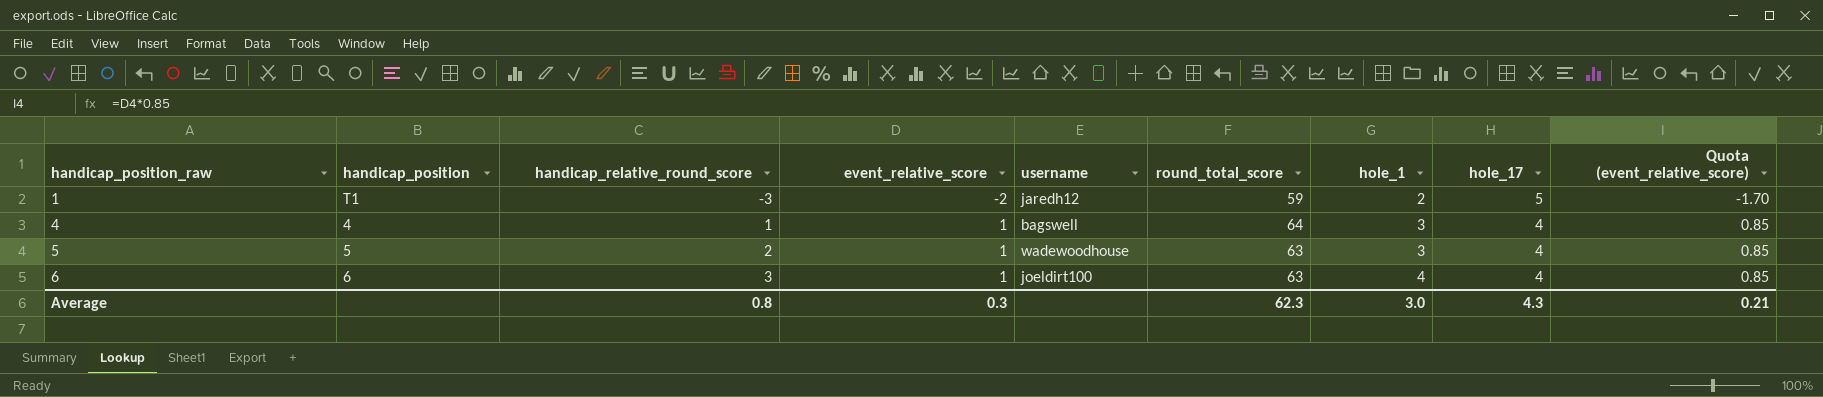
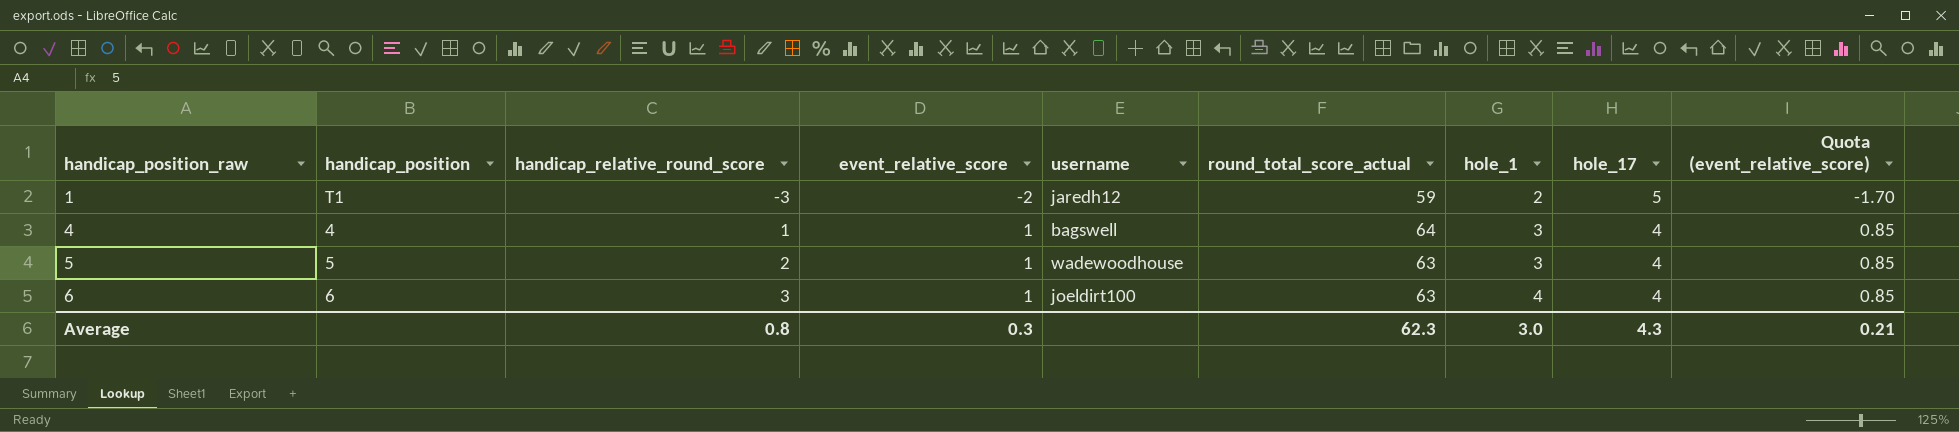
column name: round_total_score -> round_total_score_actual

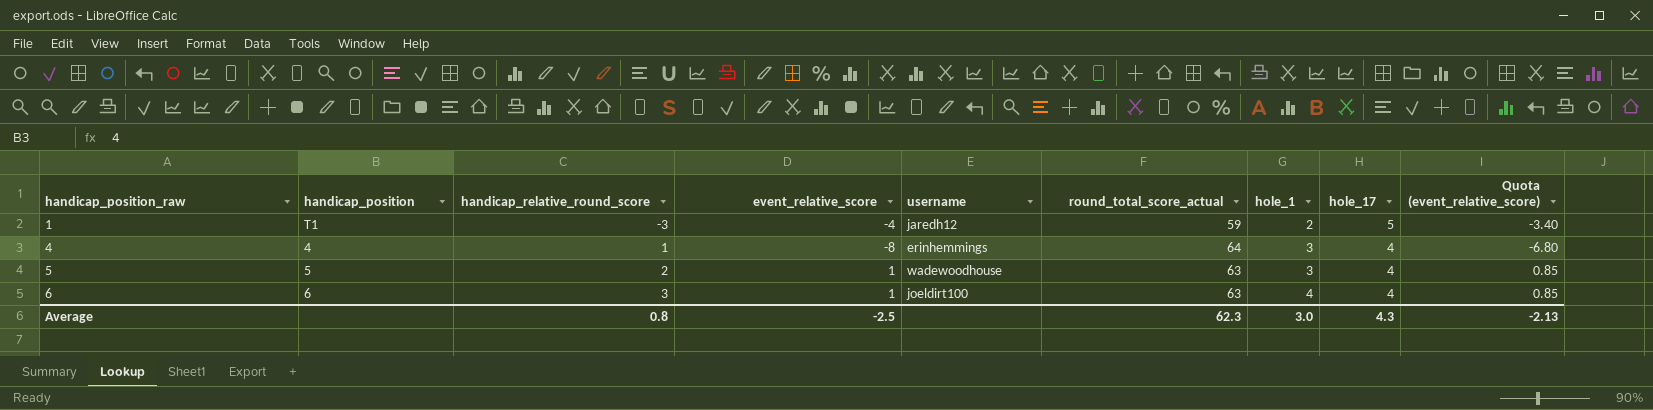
1 | event_relative_score: -2 -> -4
1 | Quota (event_relative_score): -1.70 -> -3.40
4 | event_relative_score: 1 -> -8
4 | username: bagswell -> erinhemmings
4 | Quota (event_relative_score): 0.85 -> -6.80
Average | event_relative_score: 0.3 -> -2.5
Average | Quota (event_relative_score): 0.21 -> -2.13

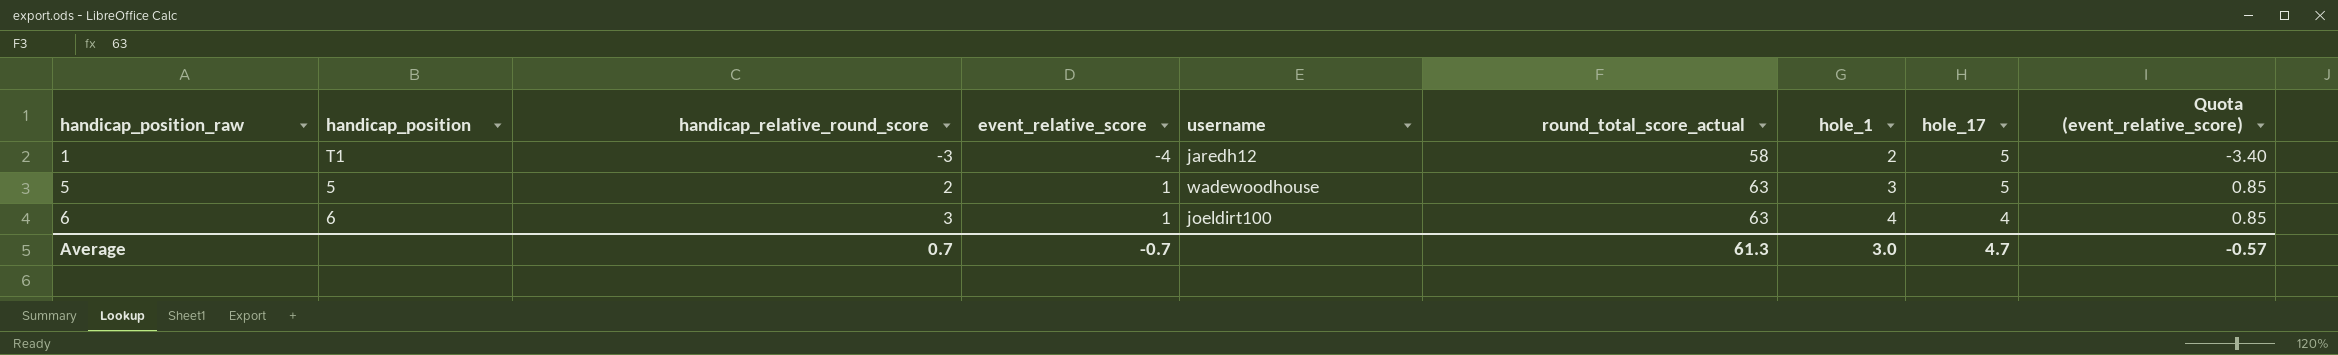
row 4: 4 | 1 | -8 | erinhemmings | 64 | 3 | 4 | -6.80 -> none
1 | round_total_score_actual: 59 -> 58
5 | hole_17: 4 -> 5
Average | handicap_relative_round_score: 0.8 -> 0.7
Average | event_relative_score: -2.5 -> -0.7
Average | round_total_score_actual: 62.3 -> 61.3
Average | hole_17: 4.3 -> 4.7
Average | Quota (event_relative_score): -2.13 -> -0.57

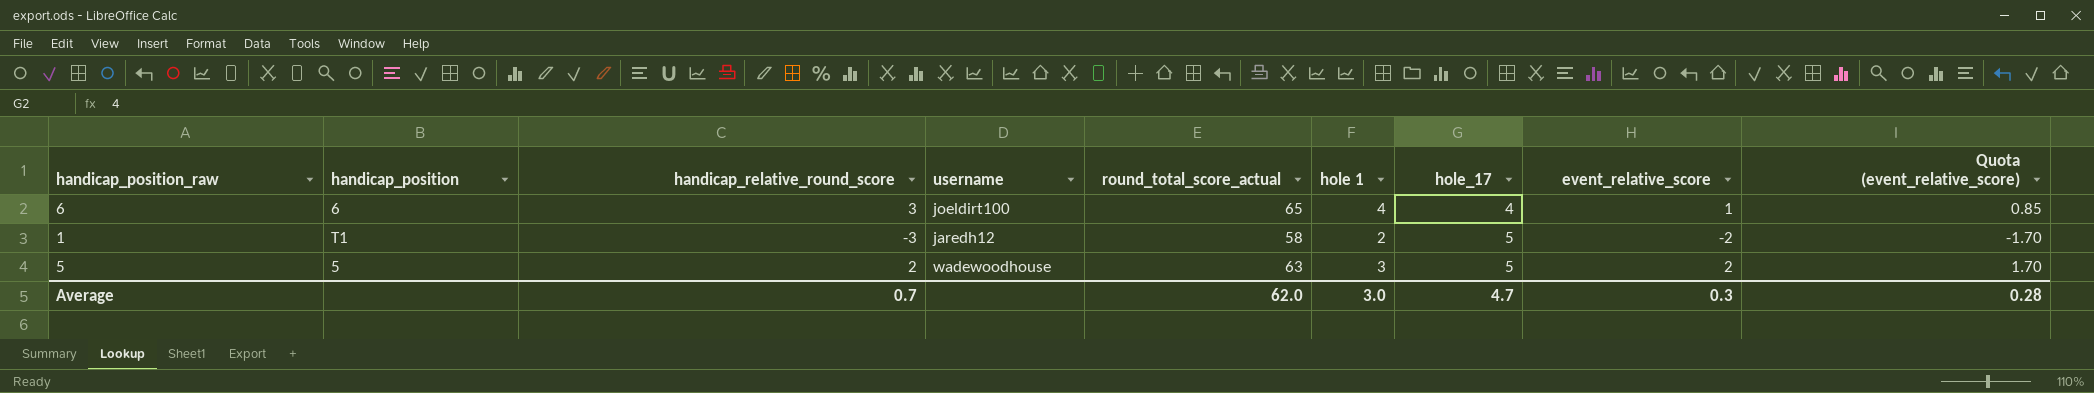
row order: handicap_position_raw ascending -> hole_17 ascending
column name: hole_1 -> hole 1
column event_relative_score | position: 4 -> 8
6 | round_total_score_actual: 63 -> 65
1 | event_relative_score: -4 -> -2
1 | Quota (event_relative_score): -3.40 -> -1.70
5 | event_relative_score: 1 -> 2
5 | Quota (event_relative_score): 0.85 -> 1.70
Average | round_total_score_actual: 61.3 -> 62.0
Average | event_relative_score: -0.7 -> 0.3
Average | Quota (event_relative_score): -0.57 -> 0.28

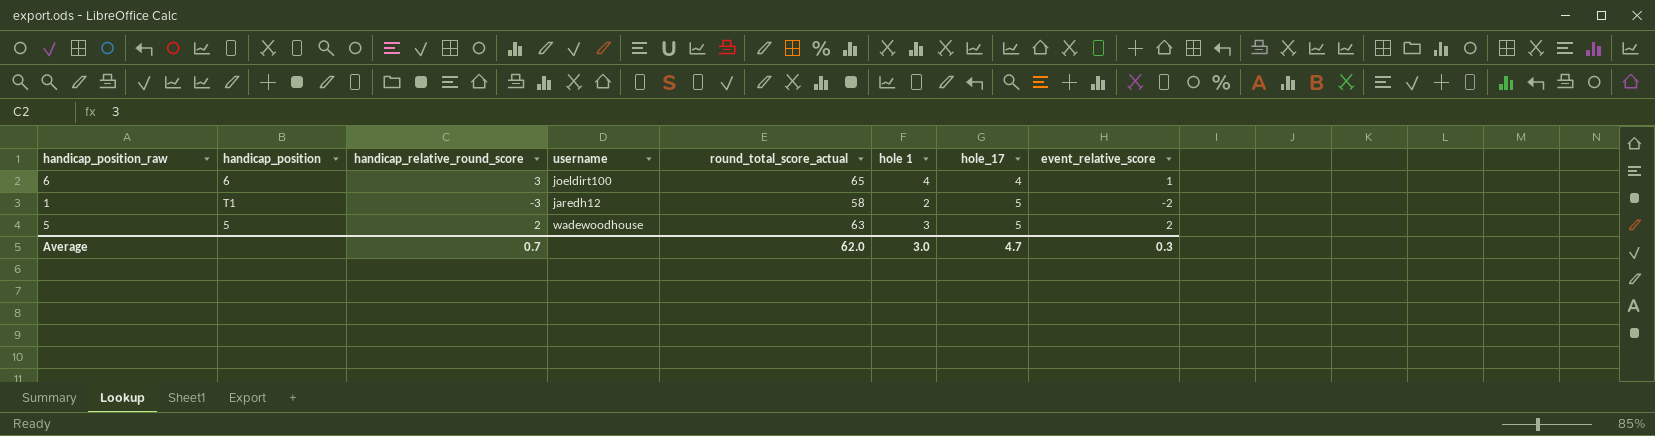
column Quota (event_relative_score) | formula: [event_relative_score] * 0.85 -> none

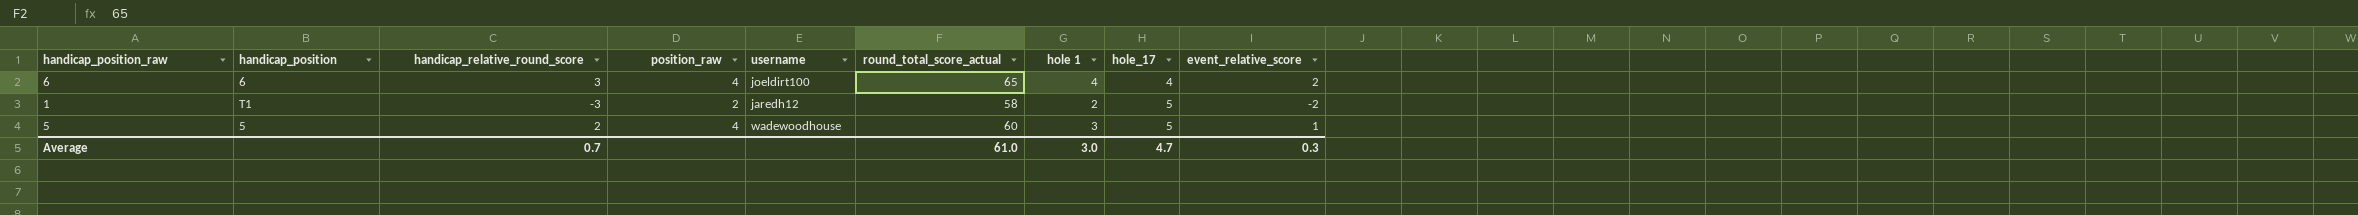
column position_raw | position: none -> 4
6 | event_relative_score: 1 -> 2
5 | round_total_score_actual: 63 -> 60
5 | event_relative_score: 2 -> 1
Average | round_total_score_actual: 62.0 -> 61.0

